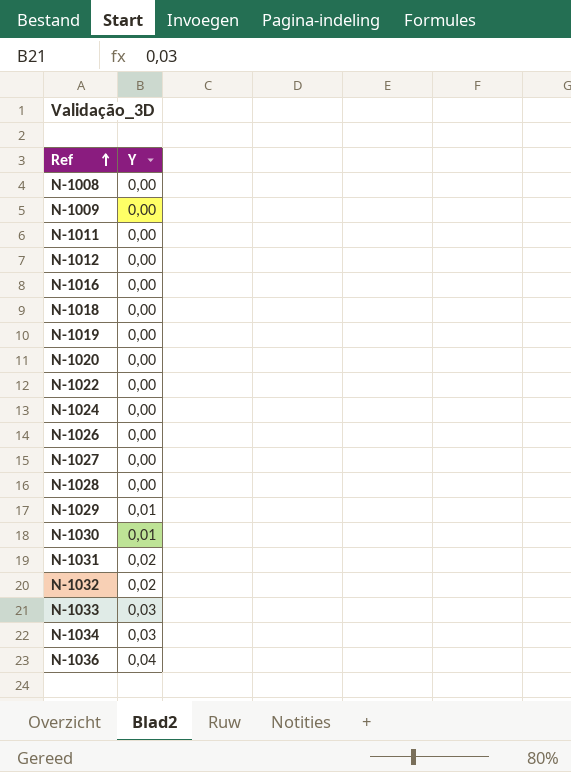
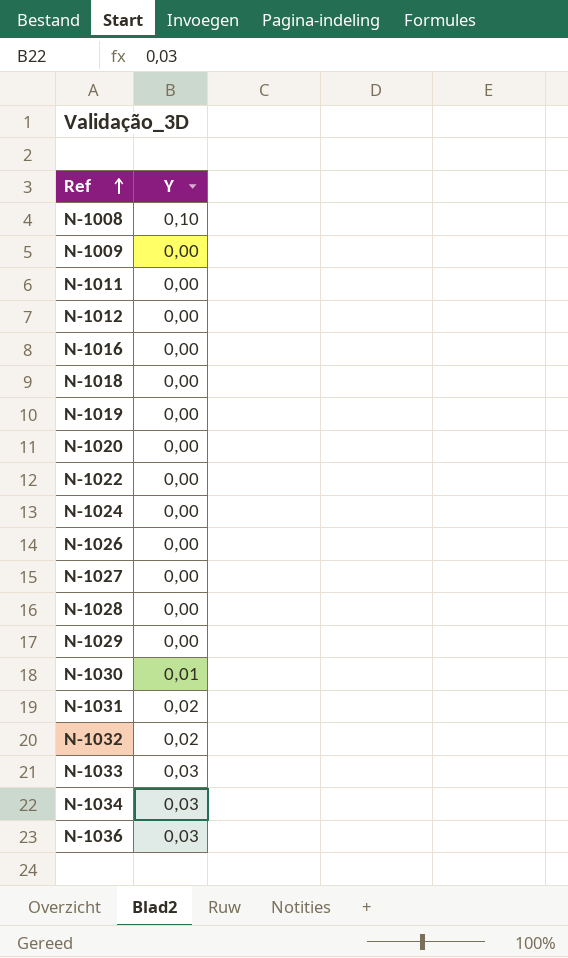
N-1008 | Y: 0,00 -> 0,10
N-1029 | Y: 0,01 -> 0,00
N-1036 | Y: 0,04 -> 0,03

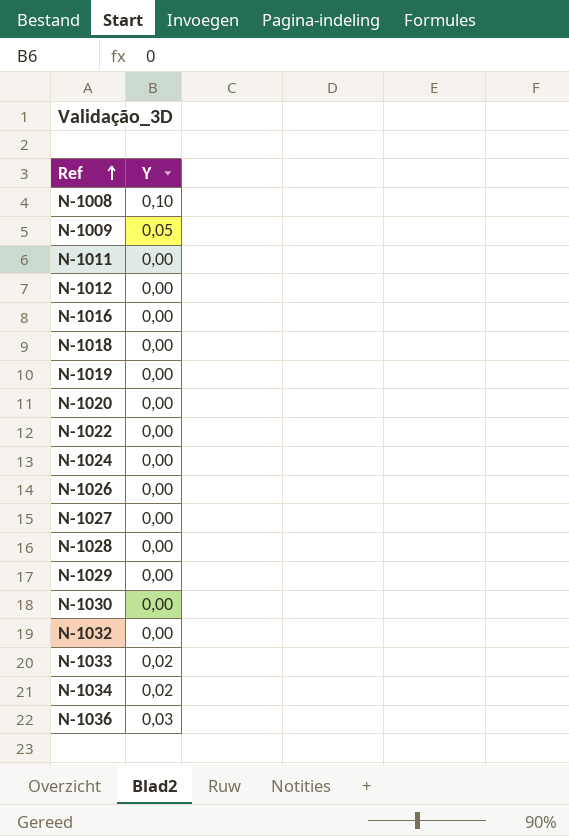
row N-1031: 0,02 -> none
N-1009 | Y: 0,00 -> 0,05
N-1030 | Y: 0,01 -> 0,00
N-1032 | Y: 0,02 -> 0,00
N-1033 | Y: 0,03 -> 0,02
N-1034 | Y: 0,03 -> 0,02

